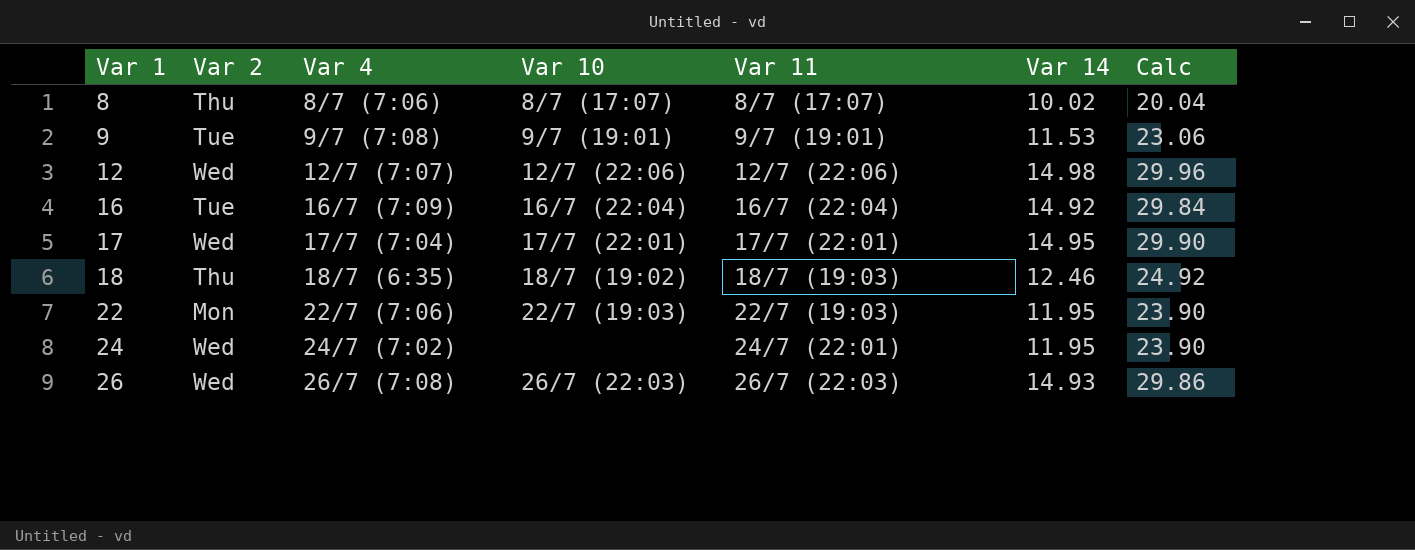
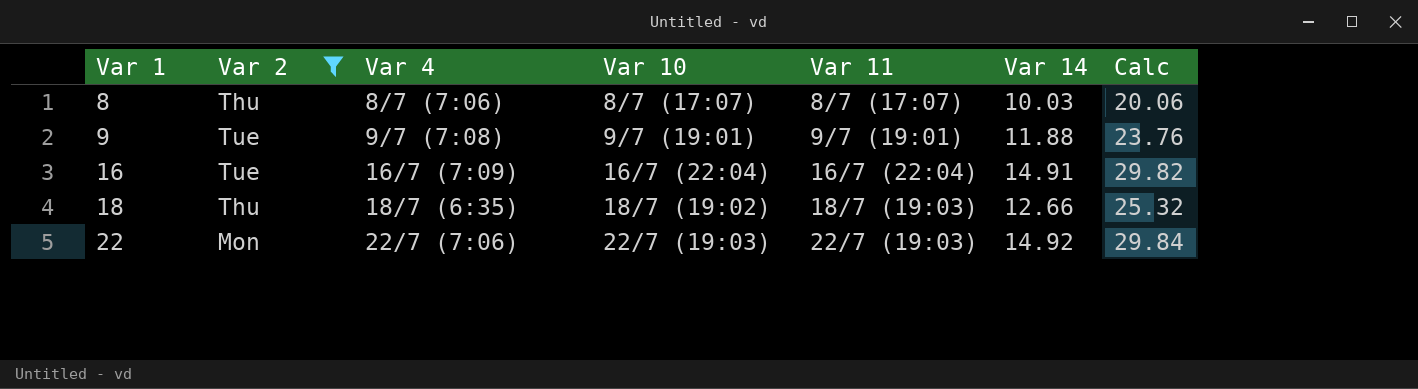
filter: none -> Var 2 != Wed
8 | Var 14: 10.02 -> 10.03
8 | Calc: 20.04 -> 20.06
9 | Var 14: 11.53 -> 11.88
9 | Calc: 23.06 -> 23.76
16 | Var 14: 14.92 -> 14.91
16 | Calc: 29.84 -> 29.82
18 | Var 14: 12.46 -> 12.66
18 | Calc: 24.92 -> 25.32
22 | Var 14: 11.95 -> 14.92
22 | Calc: 23.90 -> 29.84

